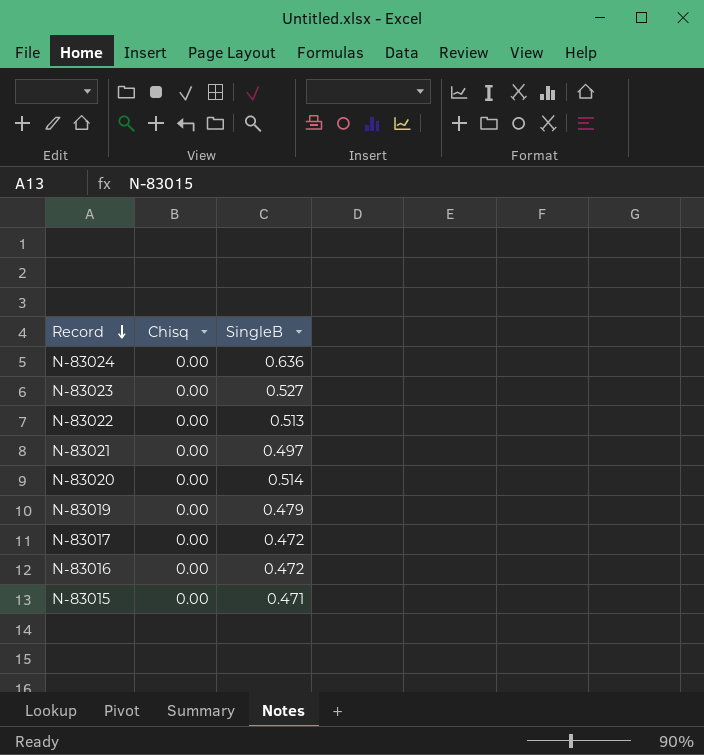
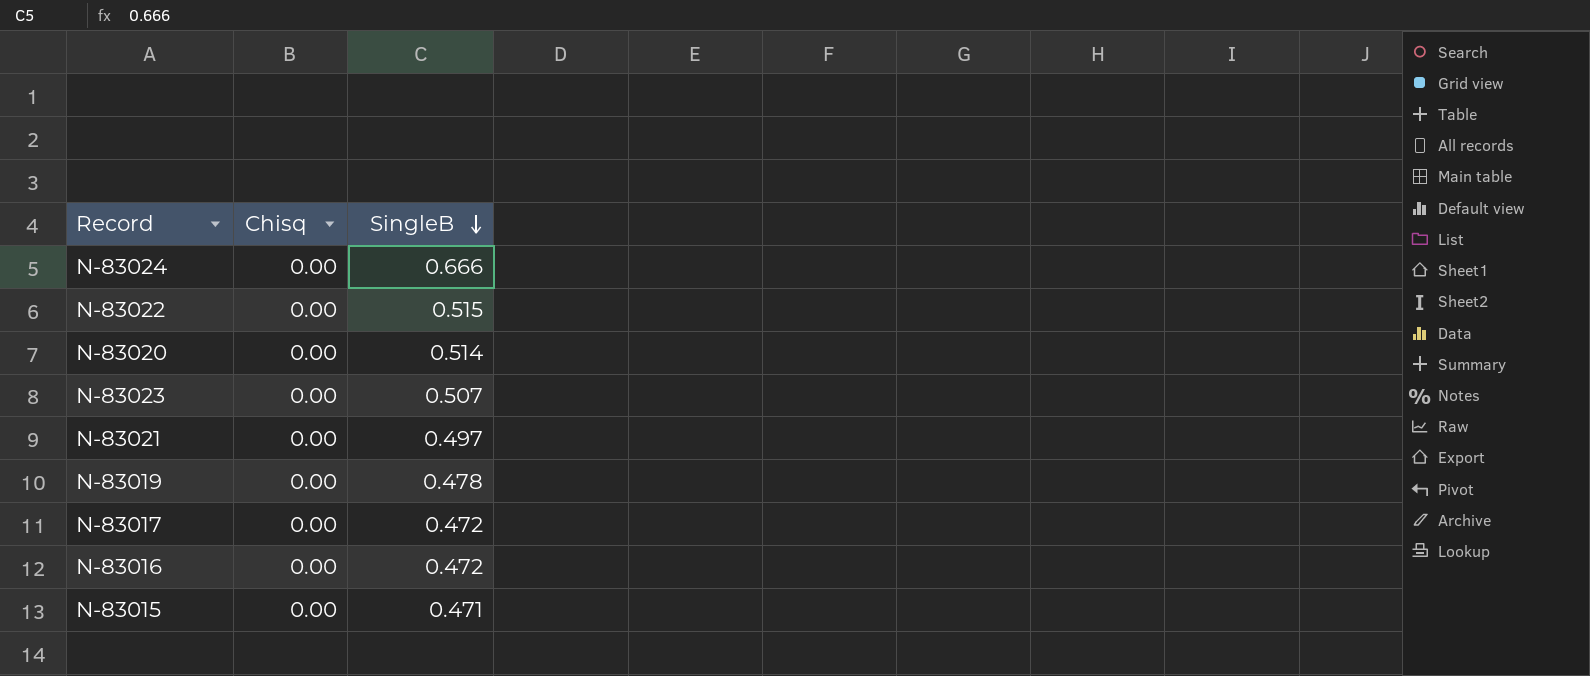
row order: Record descending -> SingleB descending
N-83024 | SingleB: 0.636 -> 0.666
N-83022 | SingleB: 0.513 -> 0.515
N-83023 | SingleB: 0.527 -> 0.507
N-83019 | SingleB: 0.479 -> 0.478

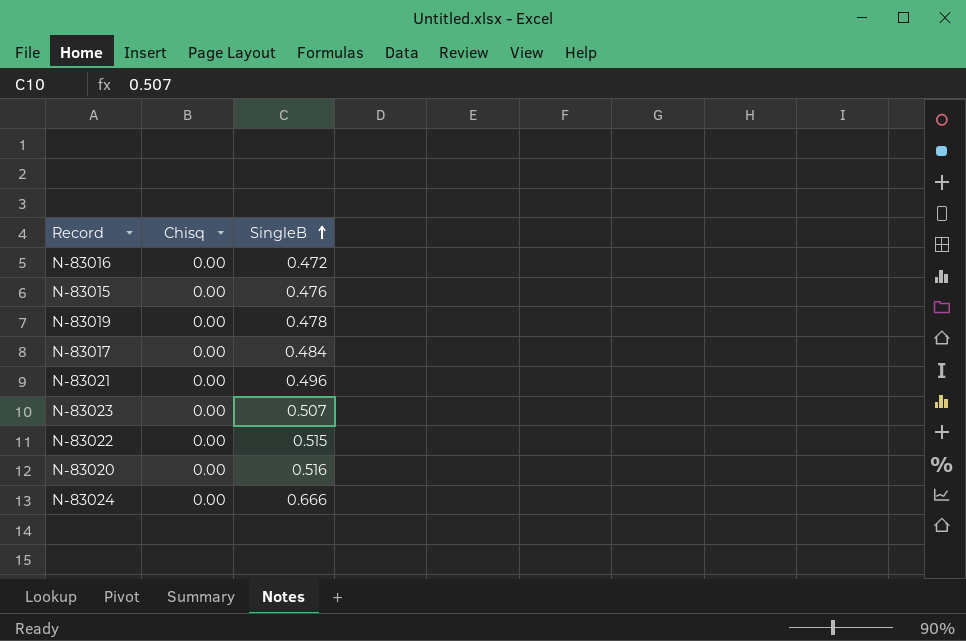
row order: SingleB descending -> SingleB ascending
N-83015 | SingleB: 0.471 -> 0.476
N-83017 | SingleB: 0.472 -> 0.484
N-83021 | SingleB: 0.497 -> 0.496
N-83020 | SingleB: 0.514 -> 0.516

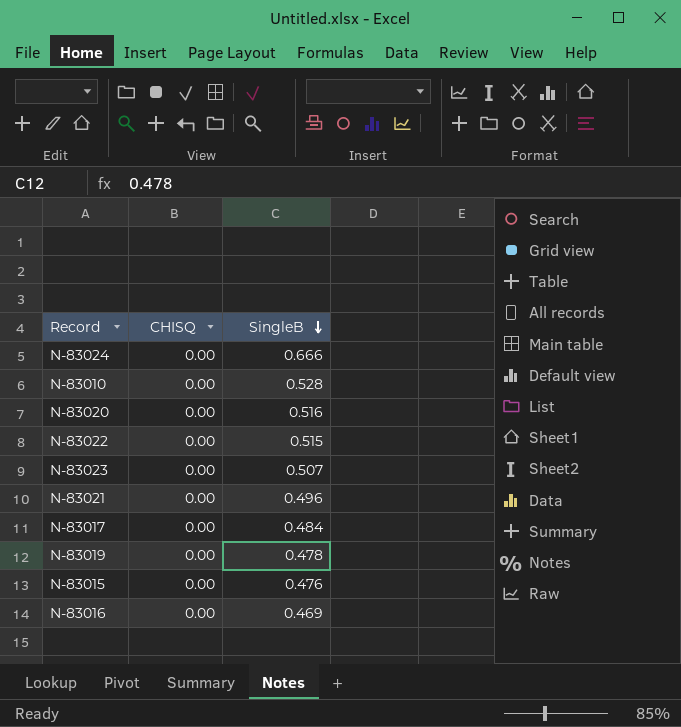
row order: SingleB ascending -> SingleB descending
column name: Chisq -> CHISQ
row N-83010: none -> 0.00 | 0.528
N-83016 | SingleB: 0.472 -> 0.469

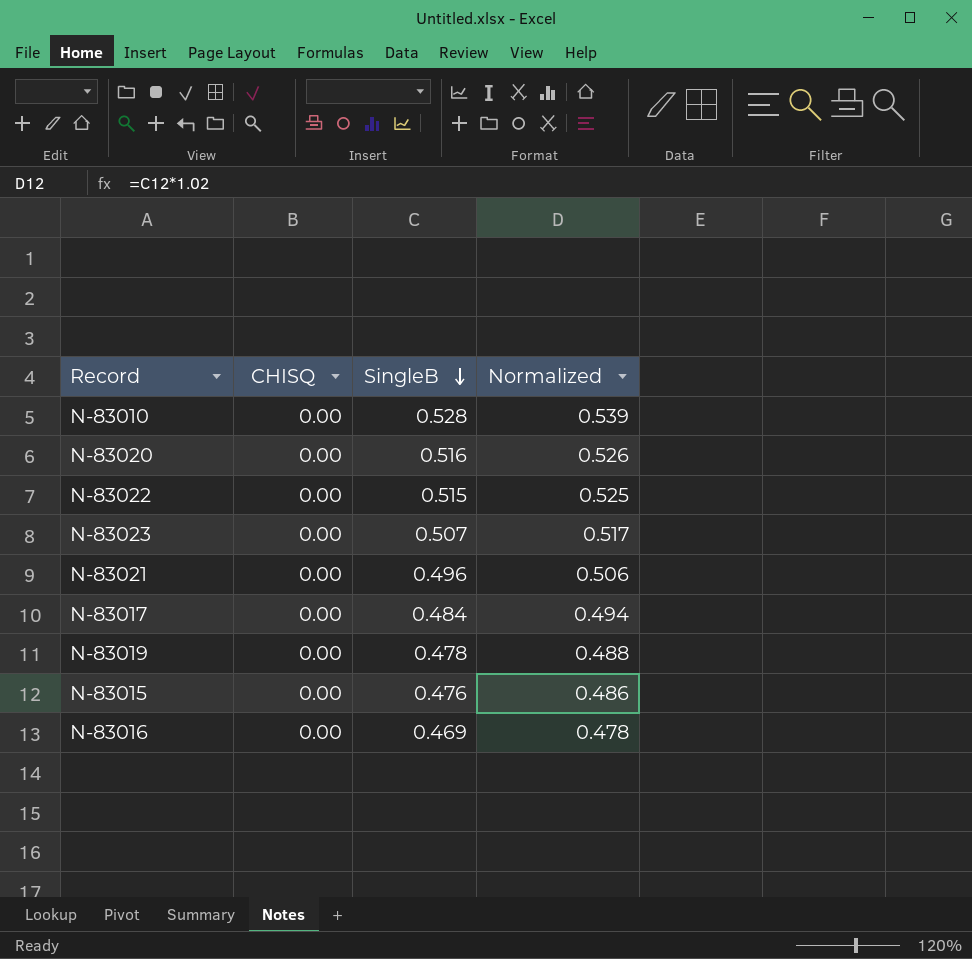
column Normalized | formula: none -> [SingleB] * 1.02
row N-83024: 0.00 | 0.666 -> none

